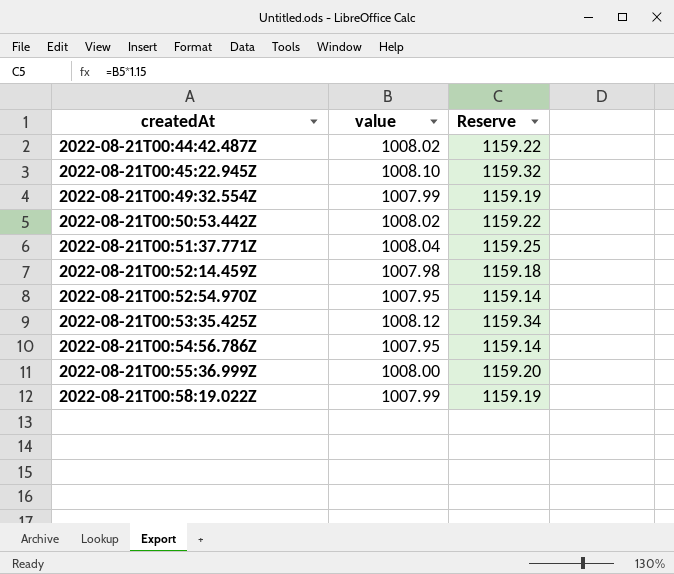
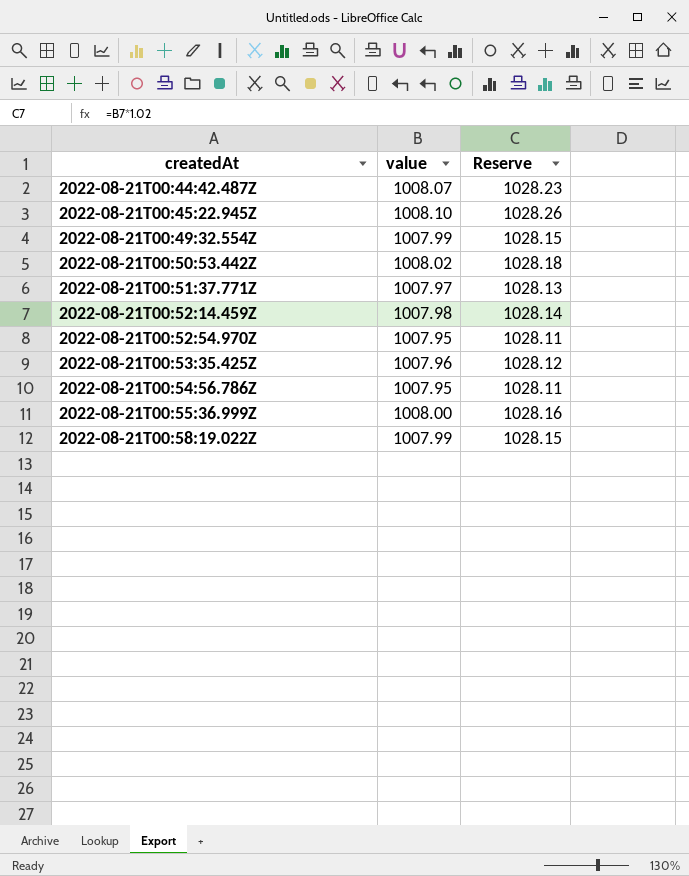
column Reserve | formula: [value] * 1.15 -> [value] * 1.02
2022-08-21T00:44:42.487Z | value: 1008.02 -> 1008.07
2022-08-21T00:51:37.771Z | value: 1008.04 -> 1007.97
2022-08-21T00:53:35.425Z | value: 1008.12 -> 1007.96

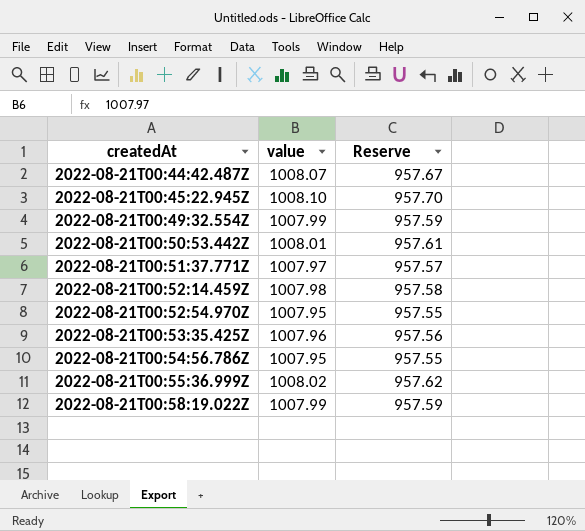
column Reserve | formula: [value] * 1.02 -> [value] * 0.95
2022-08-21T00:50:53.442Z | value: 1008.02 -> 1008.01
2022-08-21T00:55:36.999Z | value: 1008.00 -> 1008.02

